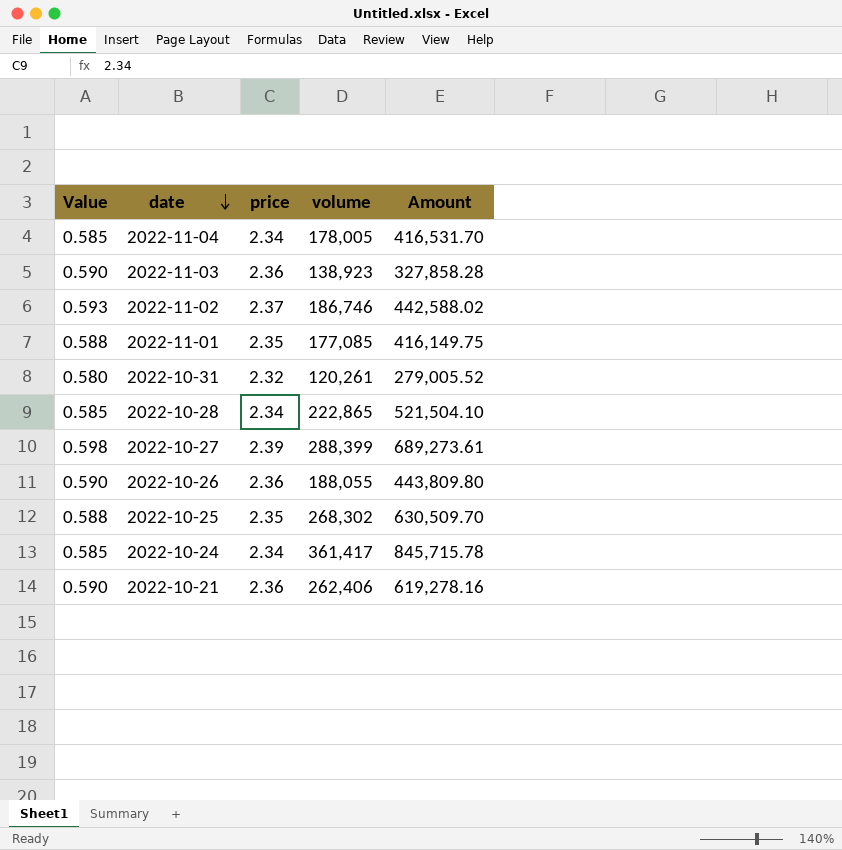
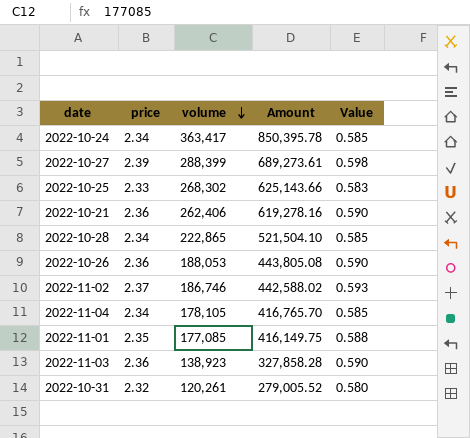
row order: date descending -> volume descending
column Value | position: 1 -> 5
2022-10-24 | volume: 361,417 -> 363,417
2022-10-24 | Amount: 845,715.78 -> 850,395.78
2022-10-25 | price: 2.35 -> 2.33
2022-10-25 | Amount: 630,509.70 -> 625,143.66
2022-10-25 | Value: 0.588 -> 0.583
2022-10-26 | volume: 188,055 -> 188,053
2022-10-26 | Amount: 443,809.80 -> 443,805.08
2022-11-04 | volume: 178,005 -> 178,105
2022-11-04 | Amount: 416,531.70 -> 416,765.70

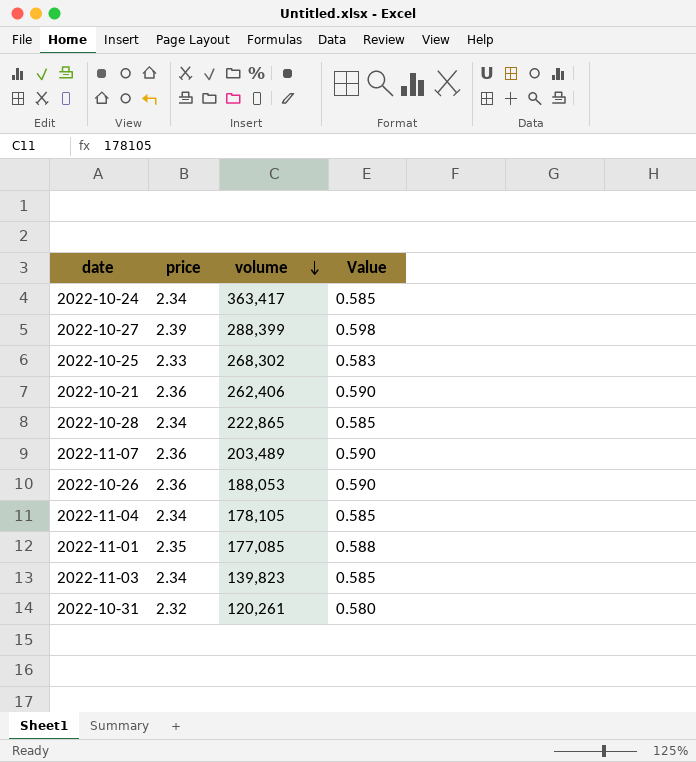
column Amount | formula: [price] * [volume] -> none
row 2022-11-02: 2.37 | 186,746 | 442,588.02 | 0.593 -> none
row 2022-11-07: none -> 2.36 | 203,489 | 0.590
2022-11-03 | price: 2.36 -> 2.34
2022-11-03 | volume: 138,923 -> 139,823
2022-11-03 | Value: 0.590 -> 0.585

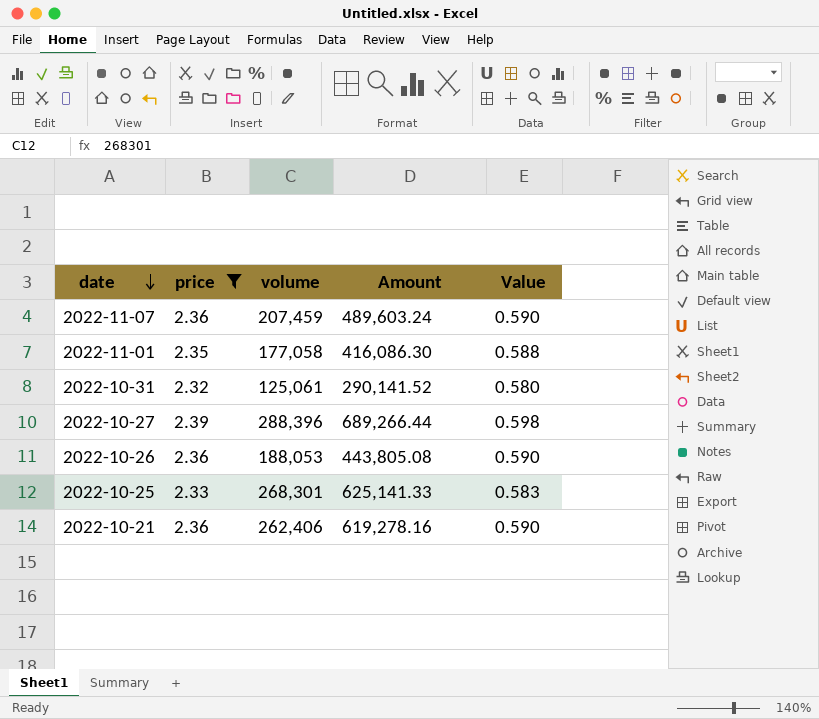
filter: none -> price != 2.34
row order: volume descending -> date descending
column Amount | formula: none -> [price] * [volume]
2022-11-07 | volume: 203,489 -> 207,459
2022-11-01 | volume: 177,085 -> 177,058
2022-10-31 | volume: 120,261 -> 125,061
2022-10-27 | volume: 288,399 -> 288,396
2022-10-25 | volume: 268,302 -> 268,301

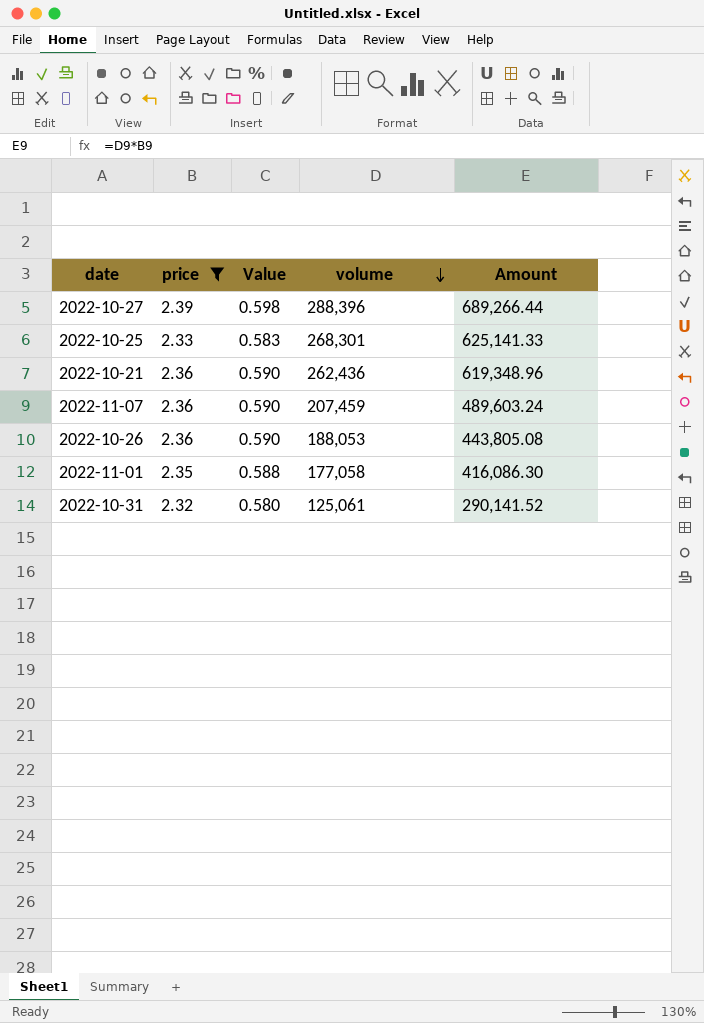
row order: date descending -> volume descending
column Value | position: 5 -> 3
2022-10-21 | volume: 262,406 -> 262,436
2022-10-21 | Amount: 619,278.16 -> 619,348.96

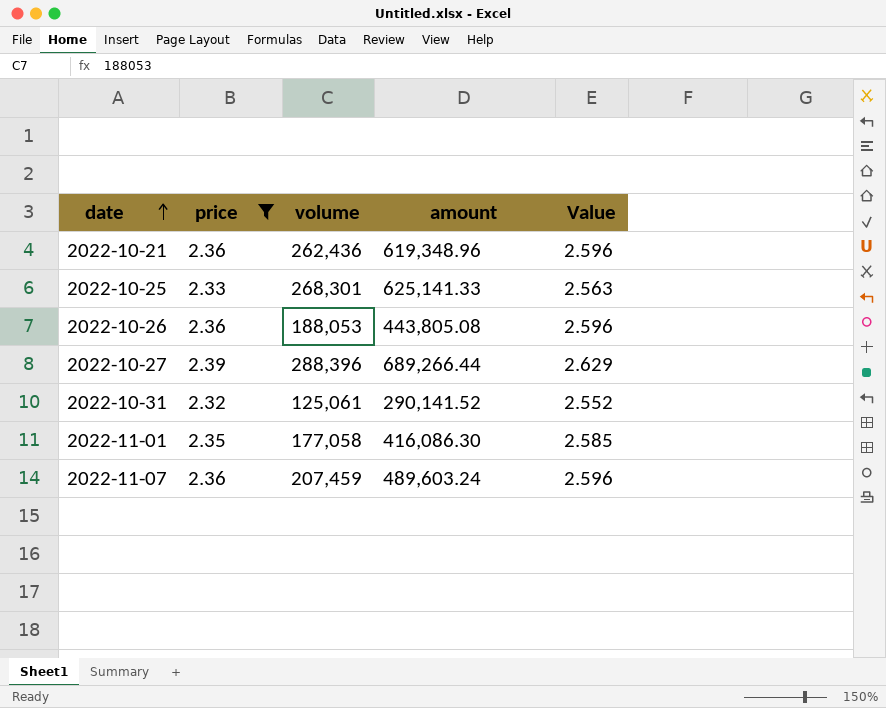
row order: volume descending -> date ascending
column name: Amount -> amount
column Value | formula: [price] * 0.25 -> [price] * 1.1
column Value | position: 3 -> 5

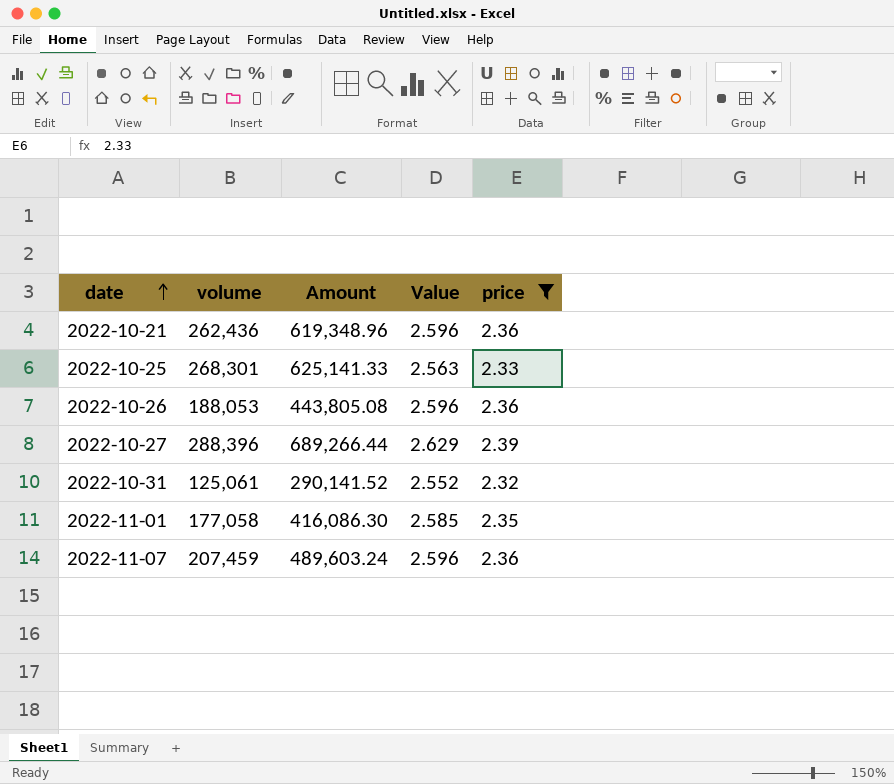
column name: amount -> Amount
column price | position: 2 -> 5

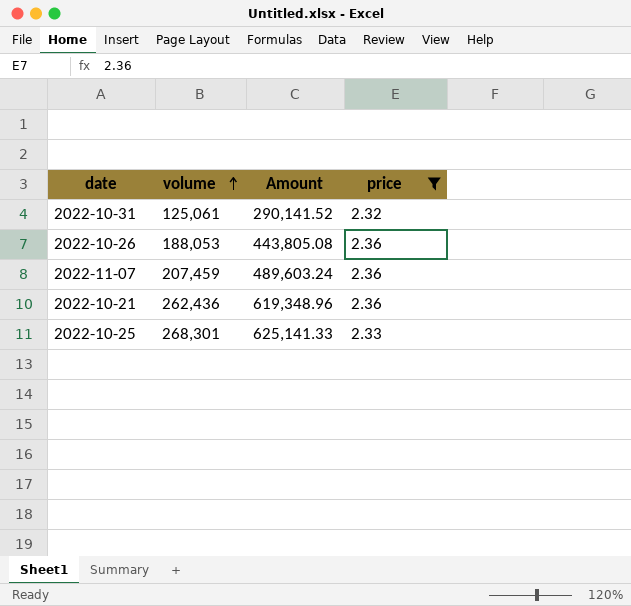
row order: date ascending -> volume ascending
column Value | formula: [price] * 1.1 -> none
row 2022-10-27: 288,396 | 689,266.44 | 2.629 | 2.39 -> none
row 2022-11-01: 177,058 | 416,086.30 | 2.585 | 2.35 -> none

